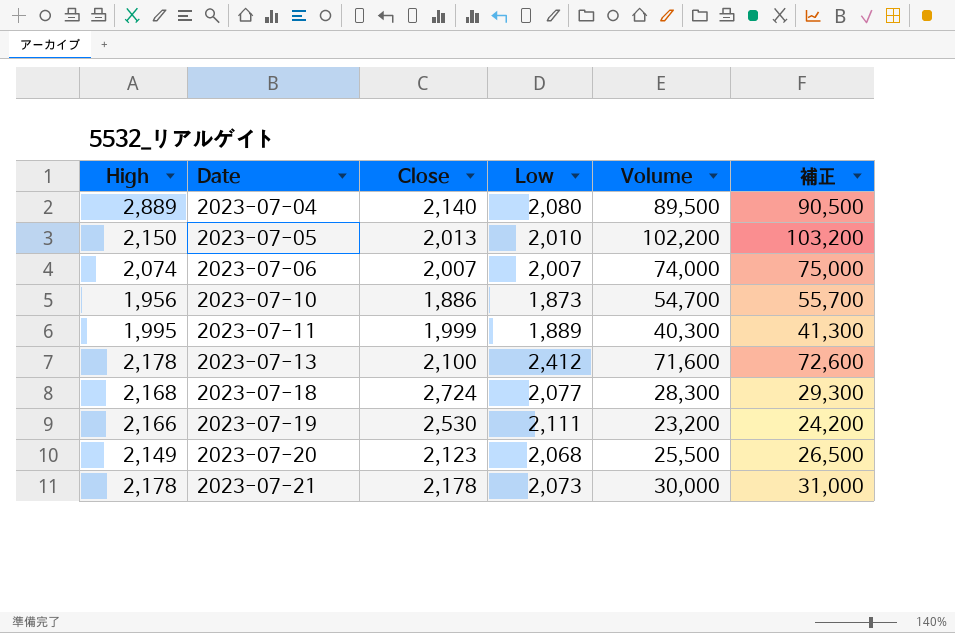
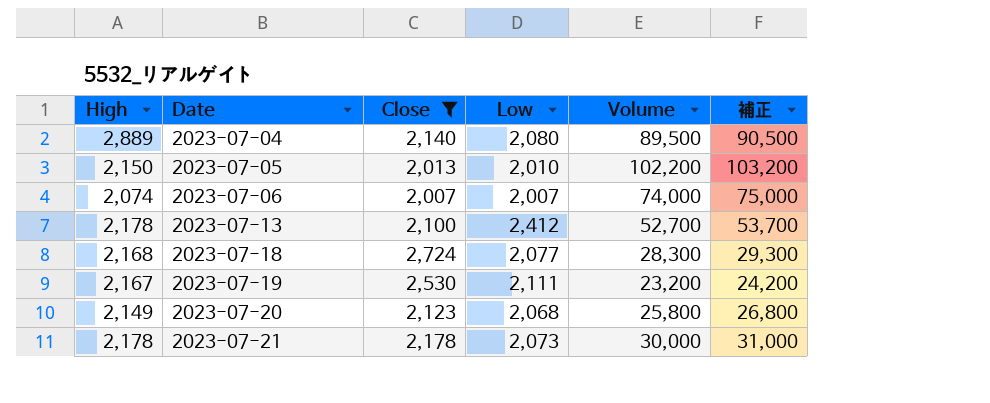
filter: none -> Close >= 2,007
2023-07-13 | Volume: 71,600 -> 52,700
2023-07-13 | 補正: 72,600 -> 53,700
2023-07-19 | High: 2,166 -> 2,167
2023-07-20 | Volume: 25,500 -> 25,800
2023-07-20 | 補正: 26,500 -> 26,800

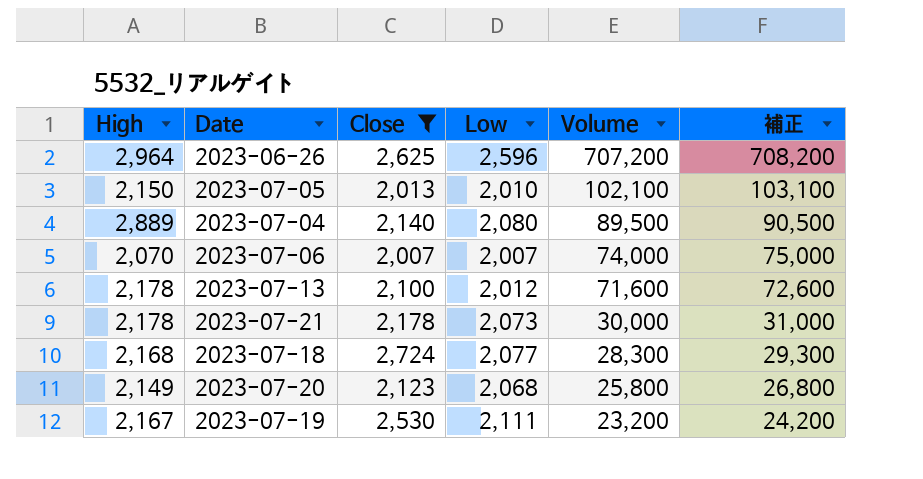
row order: Date ascending -> Volume descending
row 2023-06-26: none -> 2,964 | 2,625 | 2,596 | 707,200 | 708,200
2023-07-05 | Volume: 102,200 -> 102,100
2023-07-05 | 補正: 103,200 -> 103,100
2023-07-06 | High: 2,074 -> 2,070
2023-07-13 | Low: 2,412 -> 2,012
2023-07-13 | Volume: 52,700 -> 71,600
2023-07-13 | 補正: 53,700 -> 72,600

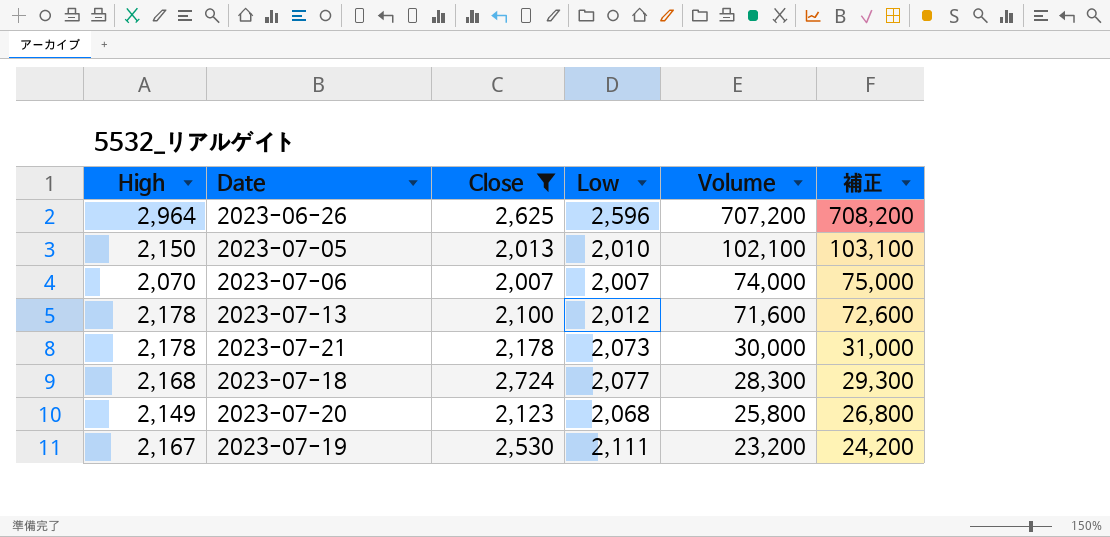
row 2023-07-04: 2,889 | 2,140 | 2,080 | 89,500 | 90,500 -> none

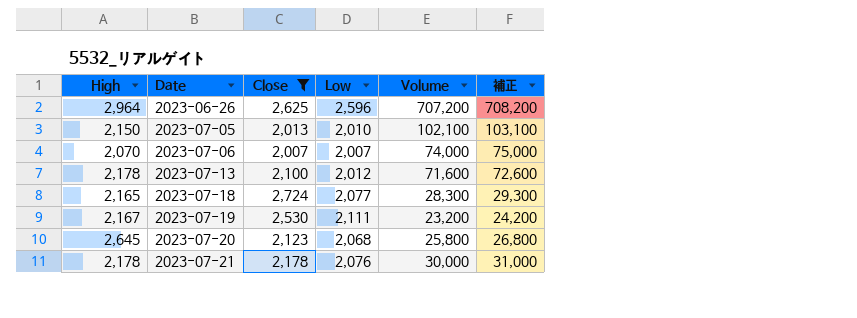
row order: Volume descending -> Date ascending
2023-07-18 | High: 2,168 -> 2,165
2023-07-20 | High: 2,149 -> 2,645
2023-07-21 | Low: 2,073 -> 2,076

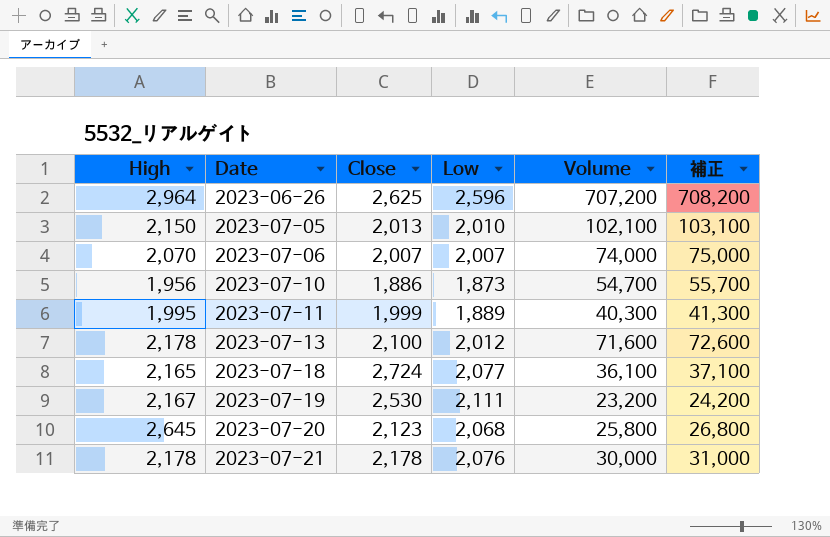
filter: Close >= 2,007 -> none
2023-07-18 | Volume: 28,300 -> 36,100
2023-07-18 | 補正: 29,300 -> 37,100

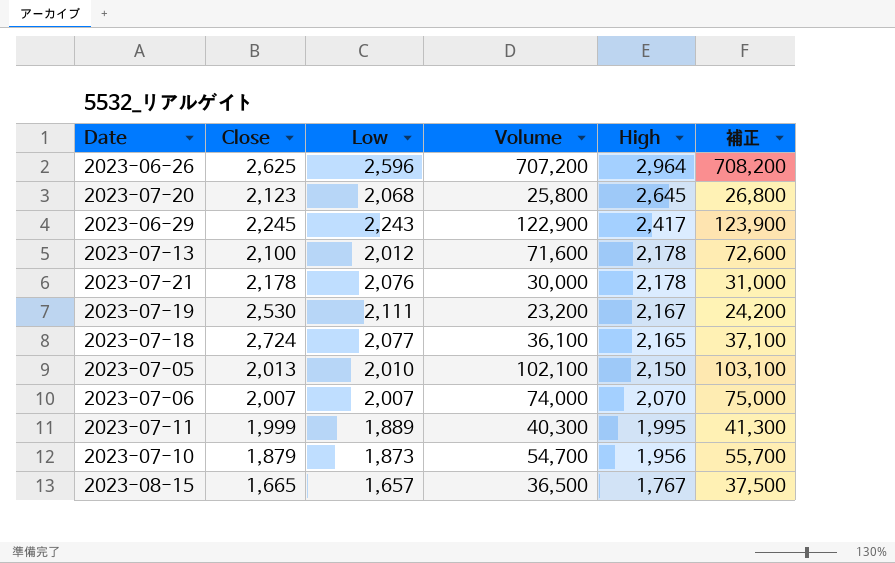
row order: Date ascending -> High descending
column High | position: 1 -> 5
row 2023-06-29: none -> 2,245 | 2,243 | 122,900 | 2,417 | 123,900
2023-07-10 | Close: 1,886 -> 1,879
row 2023-08-15: none -> 1,665 | 1,657 | 36,500 | 1,767 | 37,500

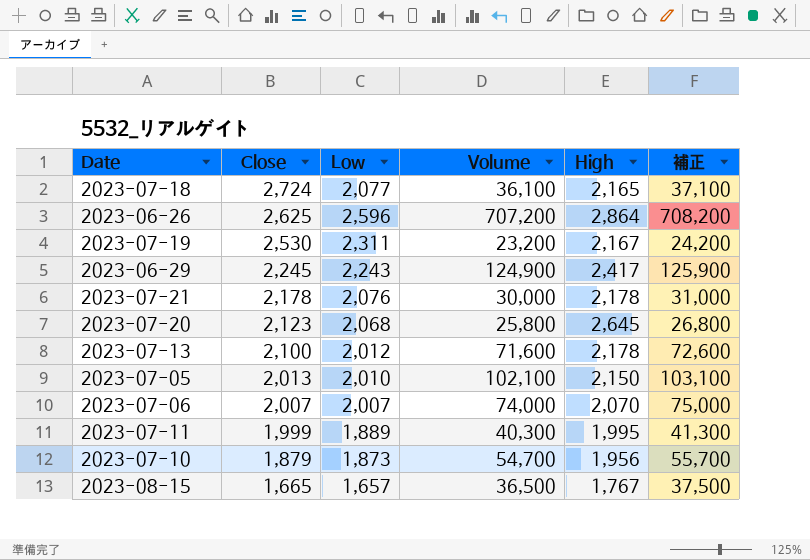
row order: High descending -> Close descending
2023-06-26 | High: 2,964 -> 2,864
2023-07-19 | Low: 2,111 -> 2,311
2023-06-29 | Volume: 122,900 -> 124,900
2023-06-29 | 補正: 123,900 -> 125,900

